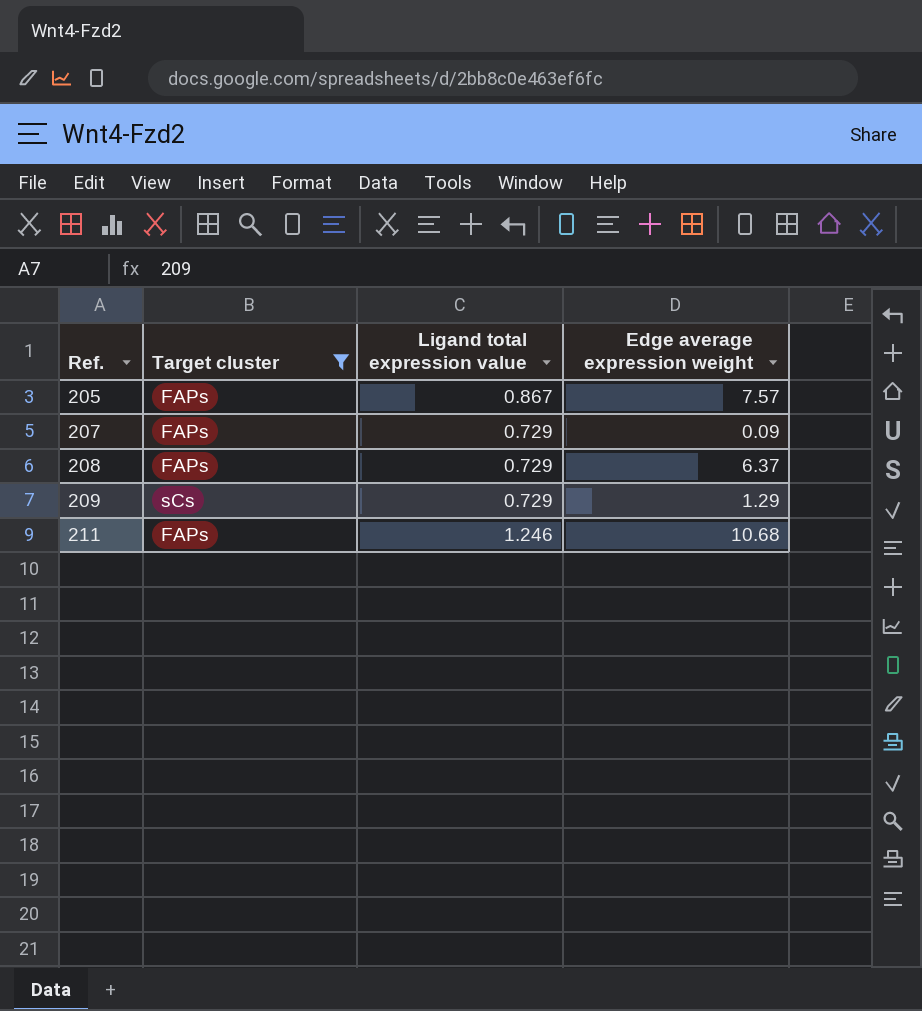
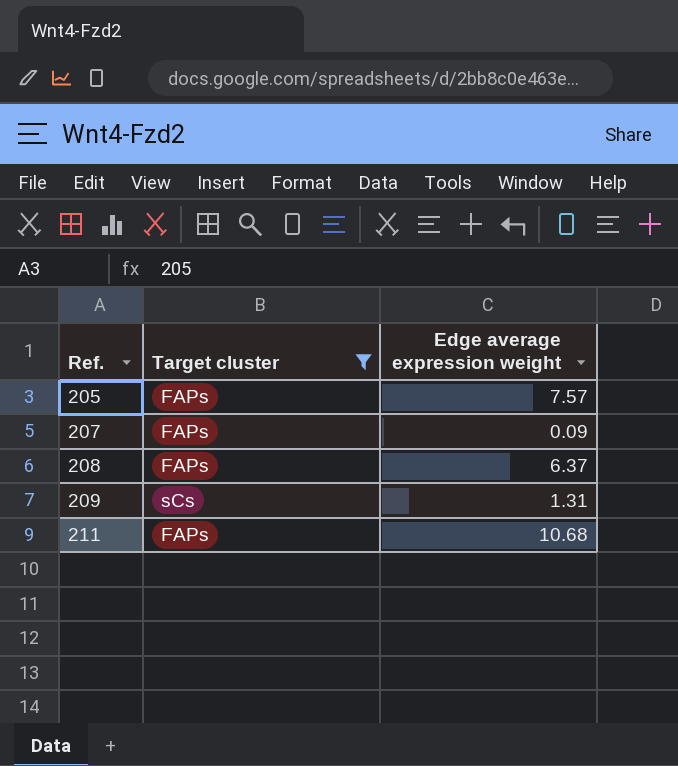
column Ligand total expression value | position: 3 -> none
209 | Edge average expression weight: 1.29 -> 1.31

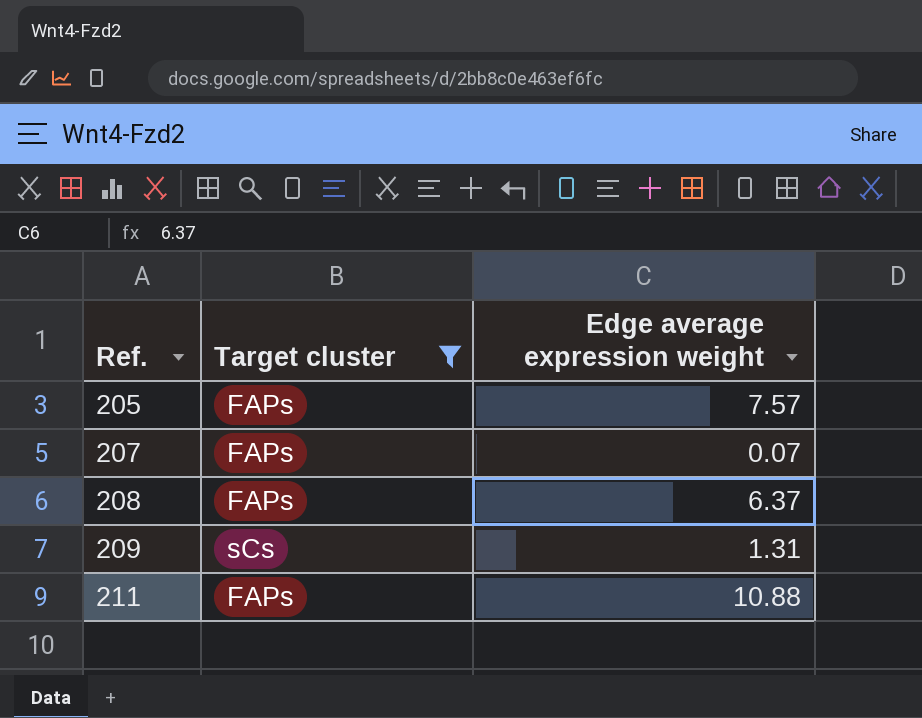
207 | Edge average expression weight: 0.09 -> 0.07
211 | Edge average expression weight: 10.68 -> 10.88

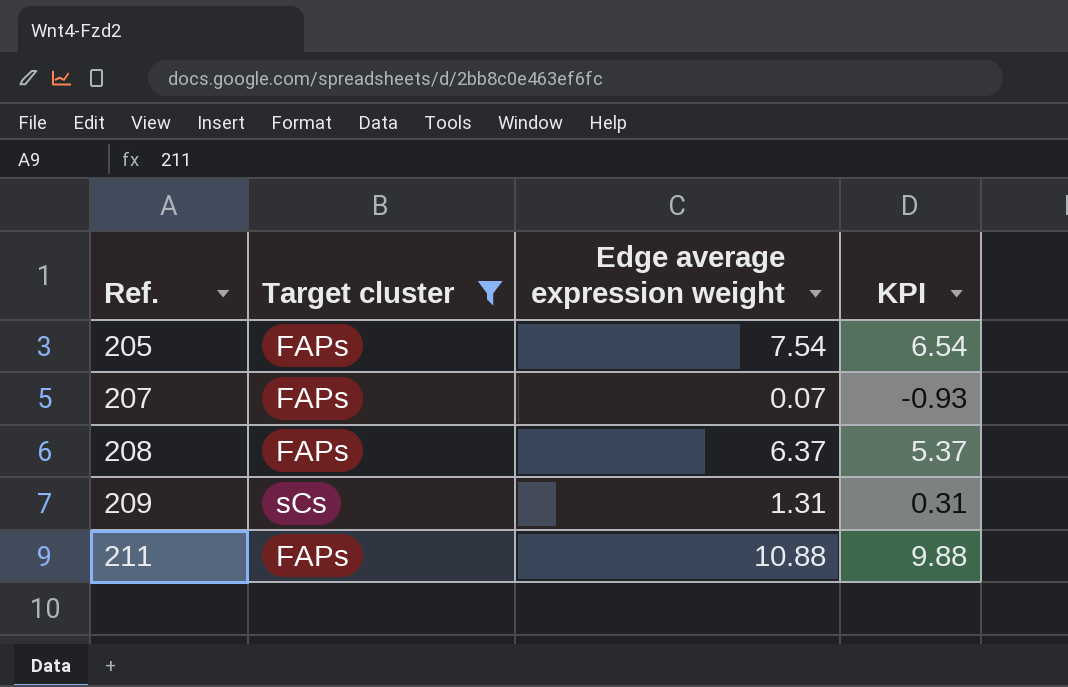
column KPI | formula: none -> [Edge average expression weight] - 1
205 | Edge average expression weight: 7.57 -> 7.54

